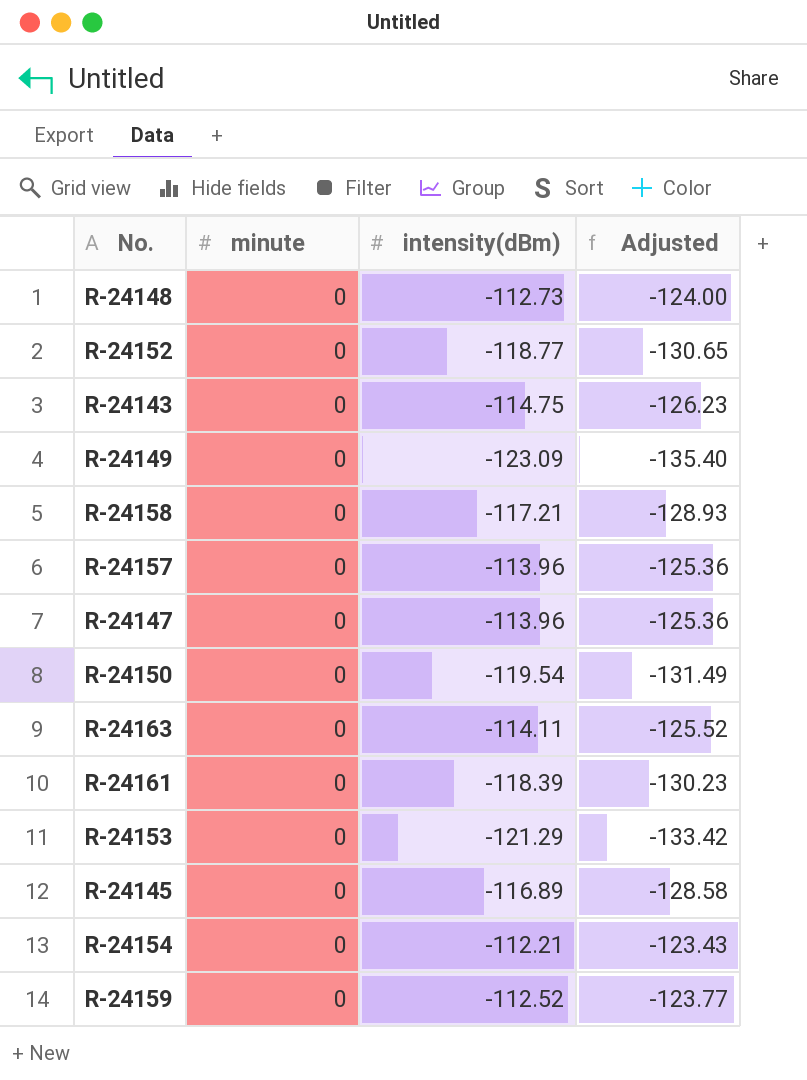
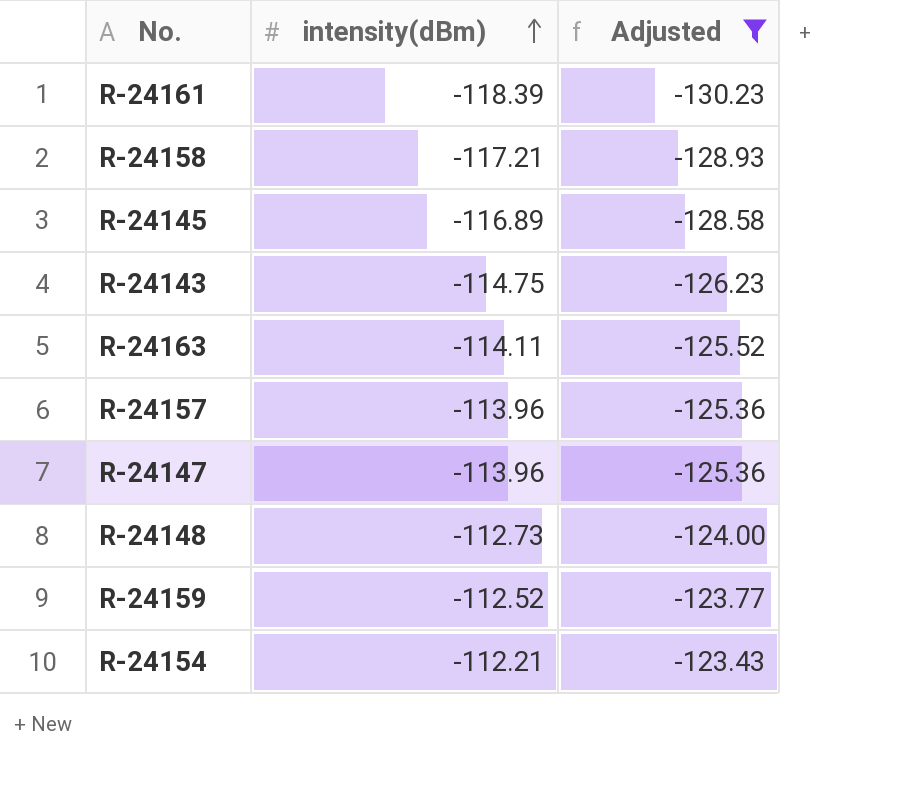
filter: none -> Adjusted >= -130.23
row order: none -> intensity(dBm) ascending
column minute | position: 2 -> none

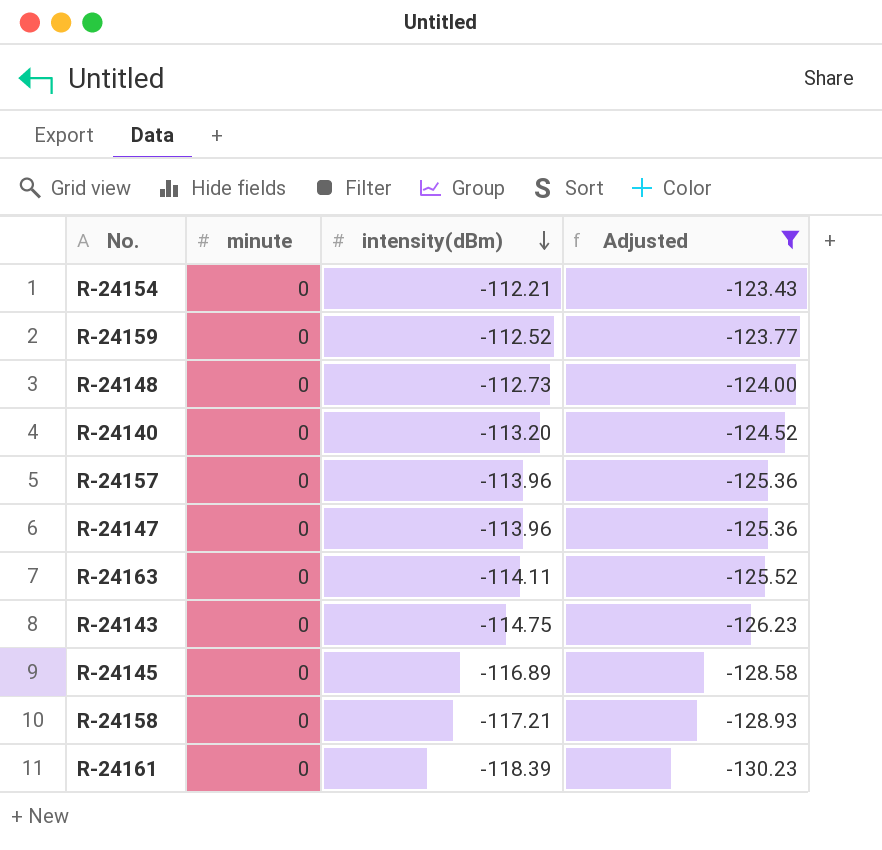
row order: intensity(dBm) ascending -> intensity(dBm) descending
column minute | position: none -> 2
row R-24140: none -> 0 | -113.20 | -124.52

